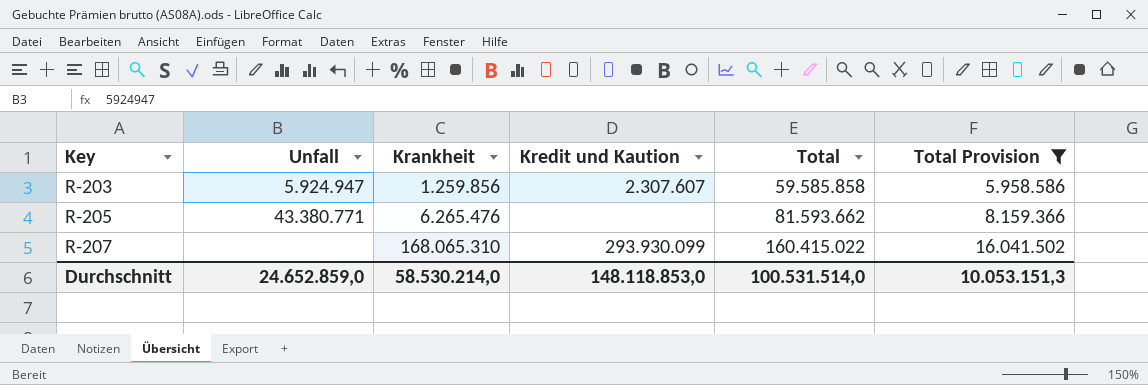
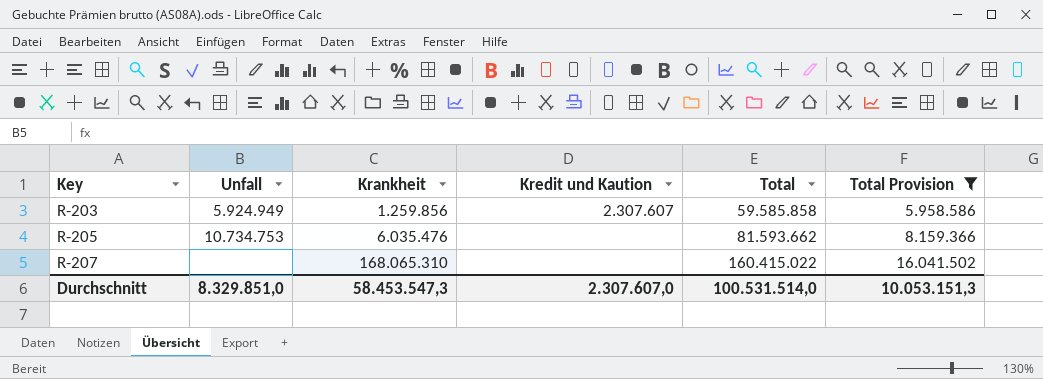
R-203 | Unfall: 5.924.947 -> 5.924.949
R-205 | Unfall: 43.380.771 -> 10.734.753
R-205 | Krankheit: 6.265.476 -> 6.035.476
R-207 | Kredit und Kaution: 293.930.099 -> none
Durchschnitt | Unfall: 24.652.859,0 -> 8.329.851,0
Durchschnitt | Krankheit: 58.530.214,0 -> 58.453.547,3
Durchschnitt | Kredit und Kaution: 148.118.853,0 -> 2.307.607,0

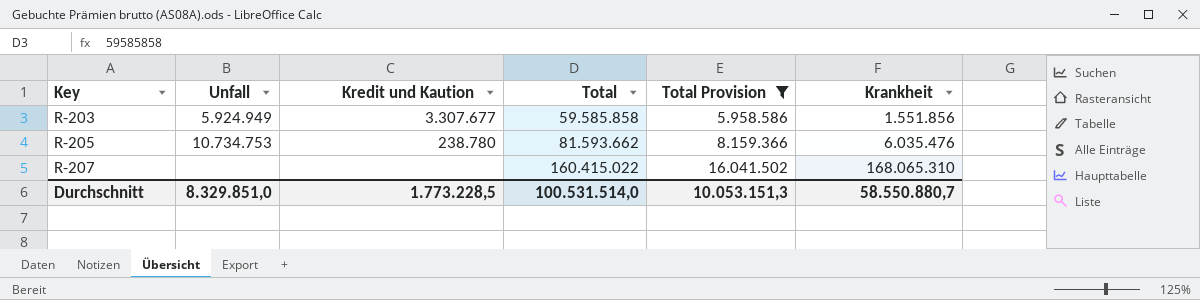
column Krankheit | position: 3 -> 6
R-203 | Kredit und Kaution: 2.307.607 -> 3.307.677
R-203 | Krankheit: 1.259.856 -> 1.551.856
R-205 | Kredit und Kaution: none -> 238.780
Durchschnitt | Kredit und Kaution: 2.307.607,0 -> 1.773.228,5
Durchschnitt | Krankheit: 58.453.547,3 -> 58.550.880,7

